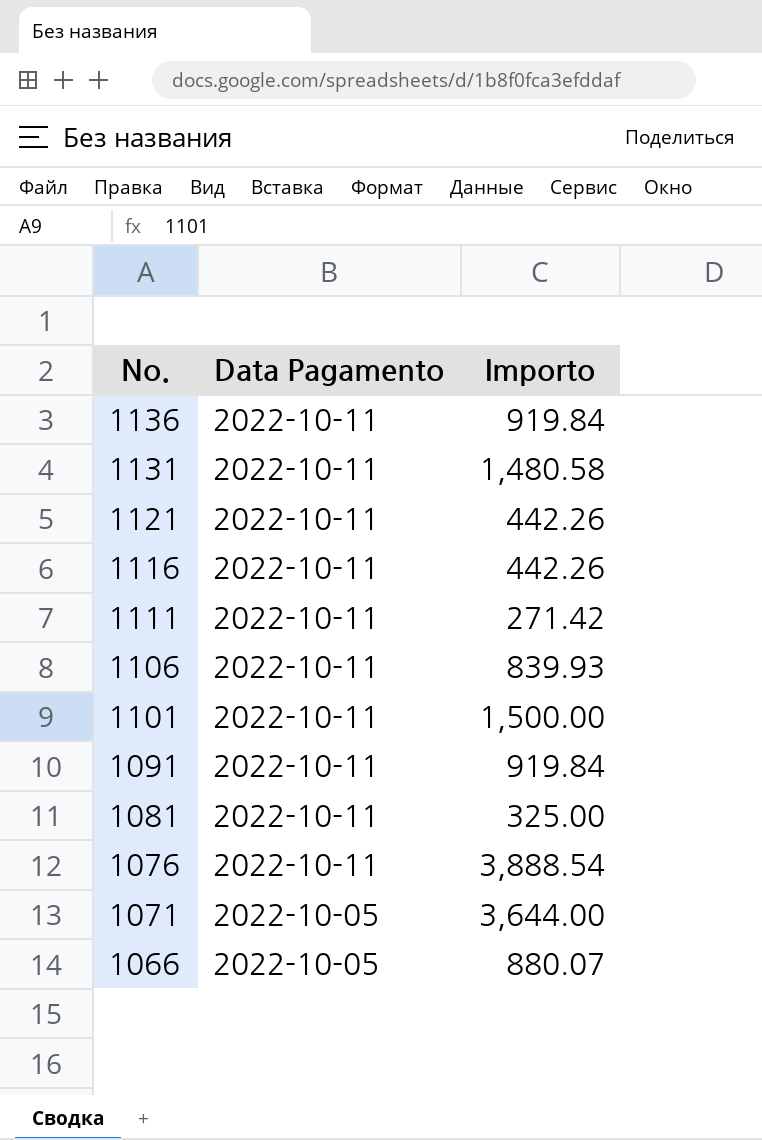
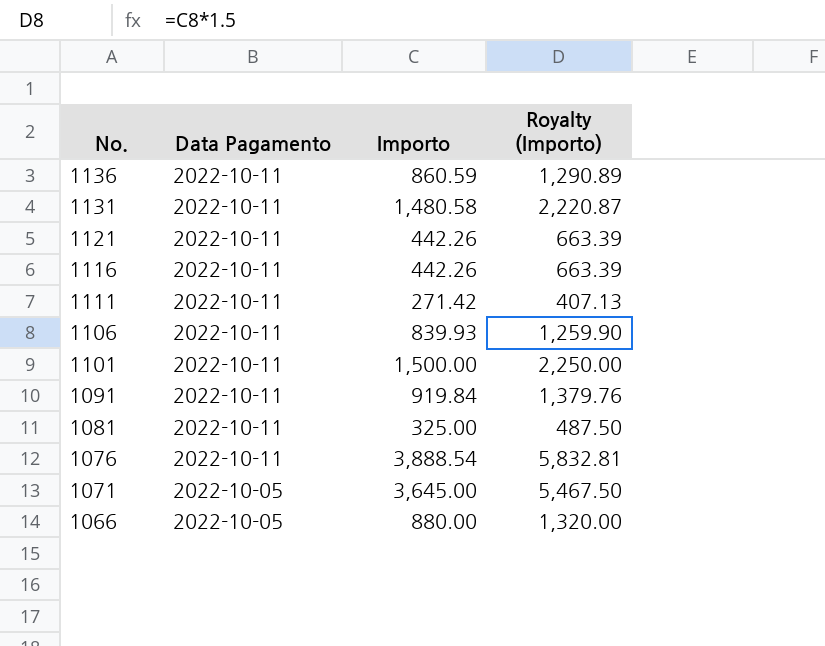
column Royalty (Importo) | formula: none -> [Importo] * 1.5
1136 | Importo: 919.84 -> 860.59
1071 | Importo: 3,644.00 -> 3,645.00
1066 | Importo: 880.07 -> 880.00

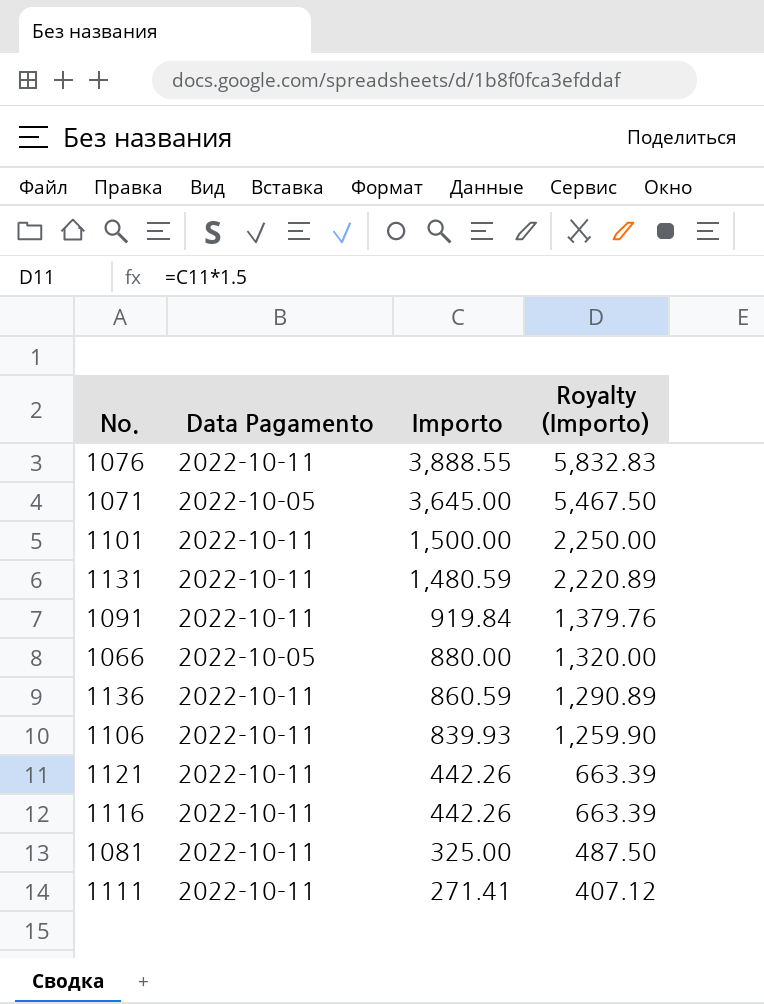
row order: No. descending -> Importo descending
1076 | Importo: 3,888.54 -> 3,888.55
1076 | Royalty (Importo): 5,832.81 -> 5,832.83
1131 | Importo: 1,480.58 -> 1,480.59
1131 | Royalty (Importo): 2,220.87 -> 2,220.89
1111 | Importo: 271.42 -> 271.41
1111 | Royalty (Importo): 407.13 -> 407.12

